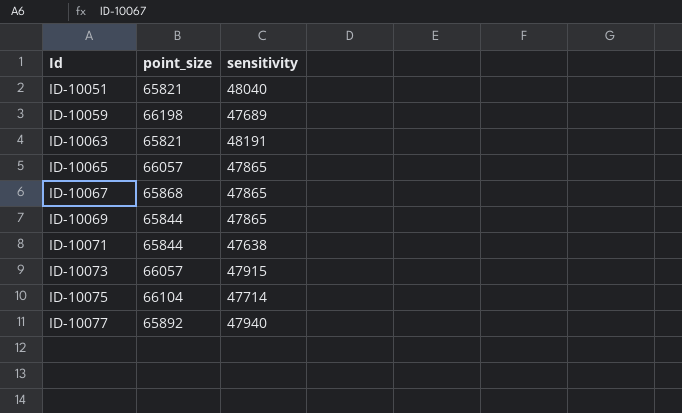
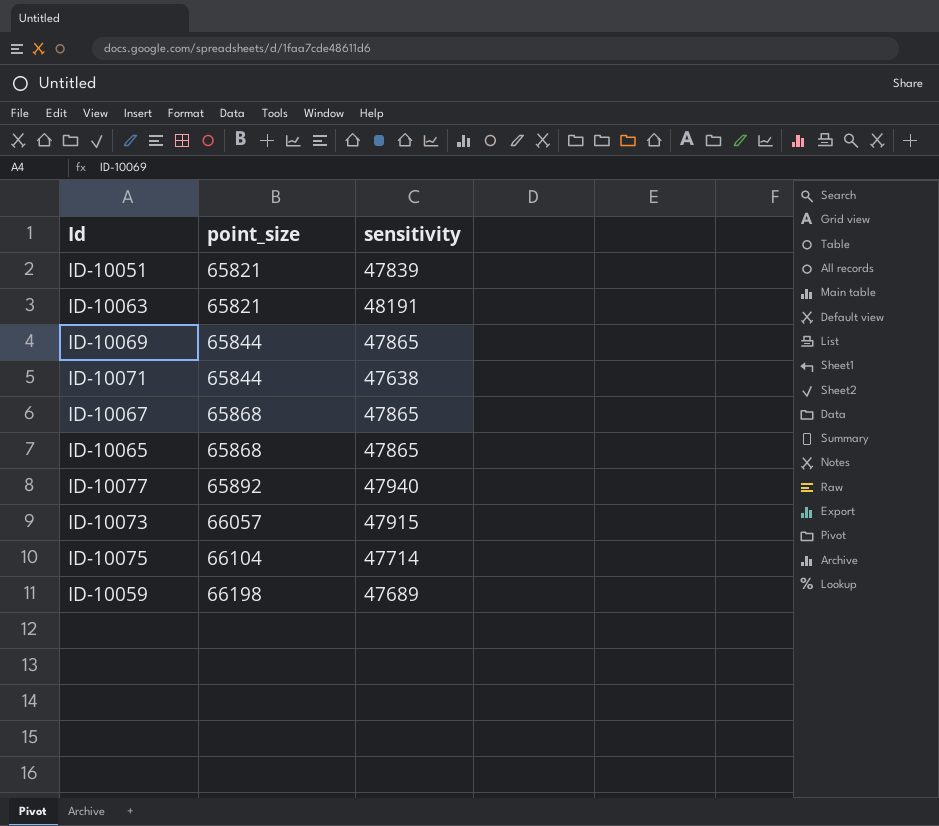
row order: Id ascending -> point_size ascending
ID-10051 | sensitivity: 48040 -> 47839
ID-10065 | point_size: 66057 -> 65868

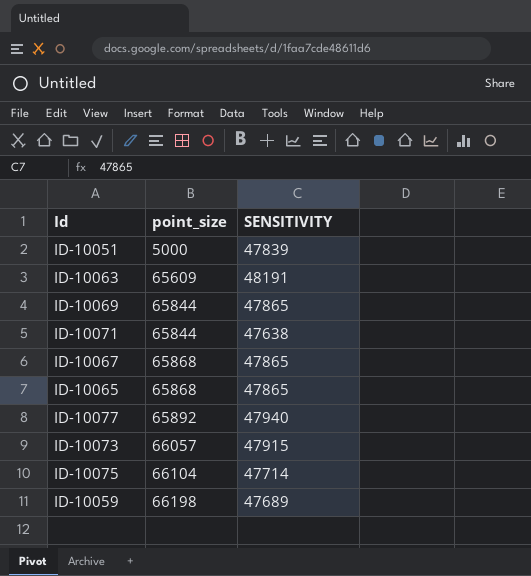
column name: sensitivity -> SENSITIVITY
ID-10051 | point_size: 65821 -> 5000
ID-10063 | point_size: 65821 -> 65609

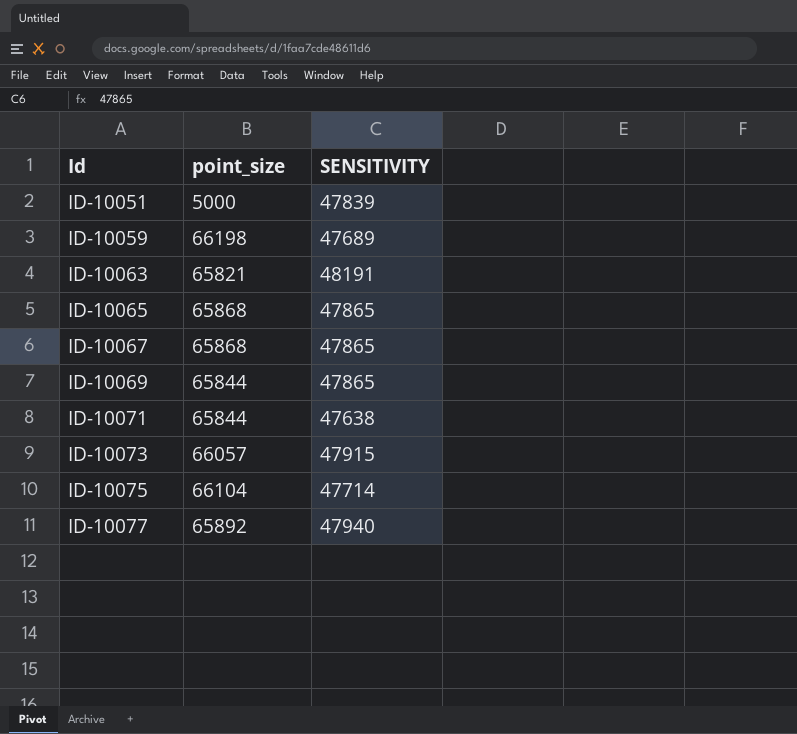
row order: point_size ascending -> Id ascending
ID-10063 | point_size: 65609 -> 65821

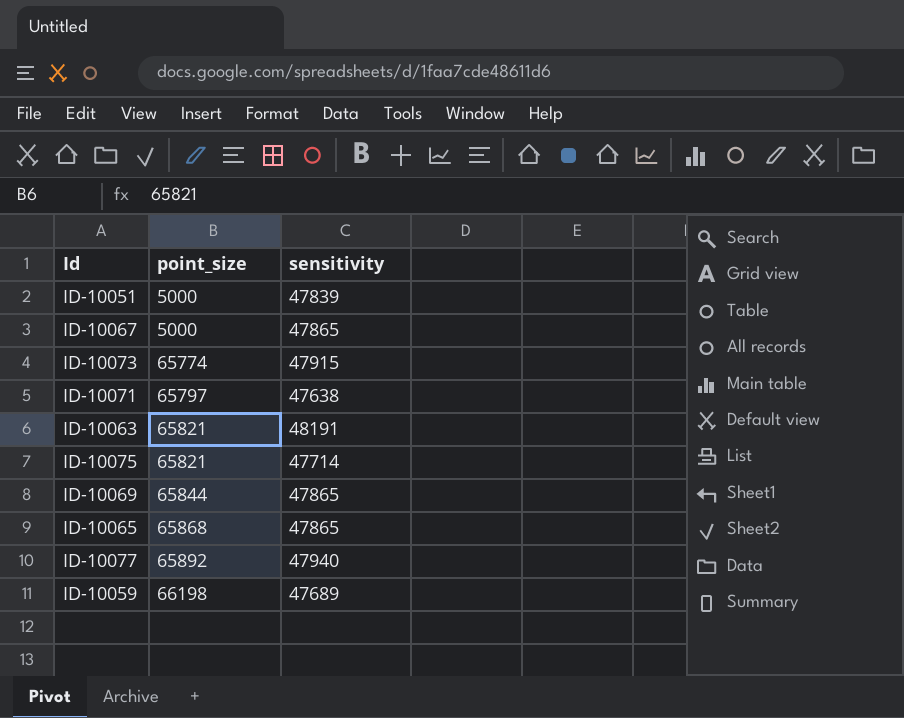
row order: Id ascending -> point_size ascending
column name: SENSITIVITY -> sensitivity
ID-10067 | point_size: 65868 -> 5000
ID-10073 | point_size: 66057 -> 65774
ID-10071 | point_size: 65844 -> 65797
ID-10075 | point_size: 66104 -> 65821

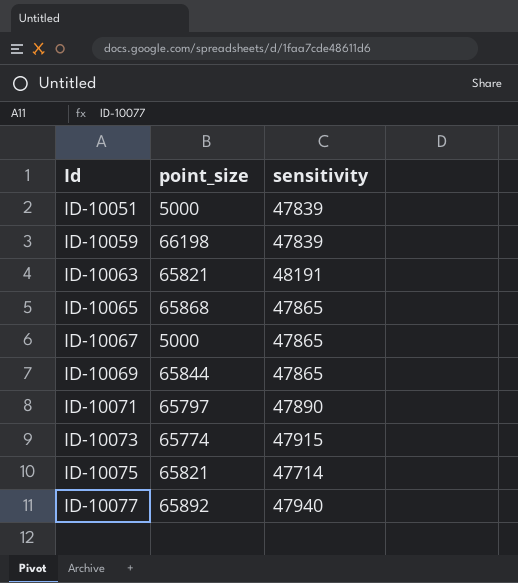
row order: point_size ascending -> Id ascending
ID-10059 | sensitivity: 47689 -> 47839
ID-10071 | sensitivity: 47638 -> 47890

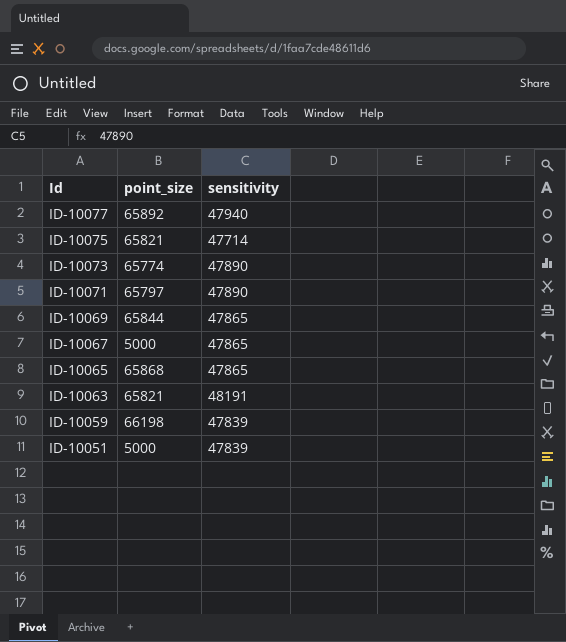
row order: Id ascending -> Id descending
ID-10073 | sensitivity: 47915 -> 47890

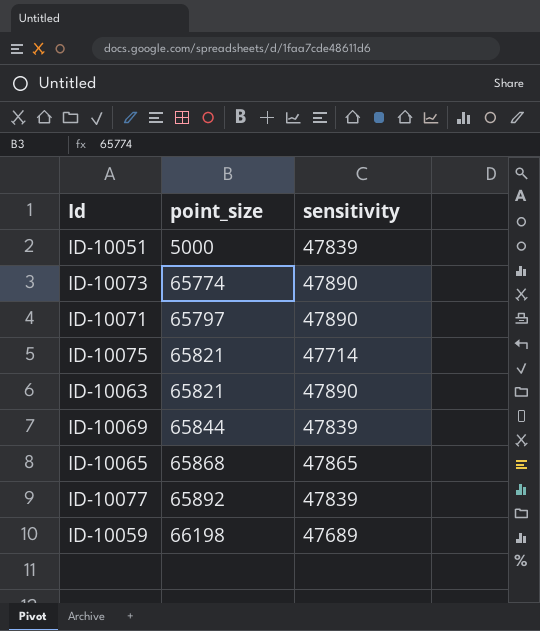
row order: Id descending -> point_size ascending
row ID-10067: 5000 | 47865 -> none
ID-10063 | sensitivity: 48191 -> 47890
ID-10069 | sensitivity: 47865 -> 47839
ID-10077 | sensitivity: 47940 -> 47839
ID-10059 | sensitivity: 47839 -> 47689

